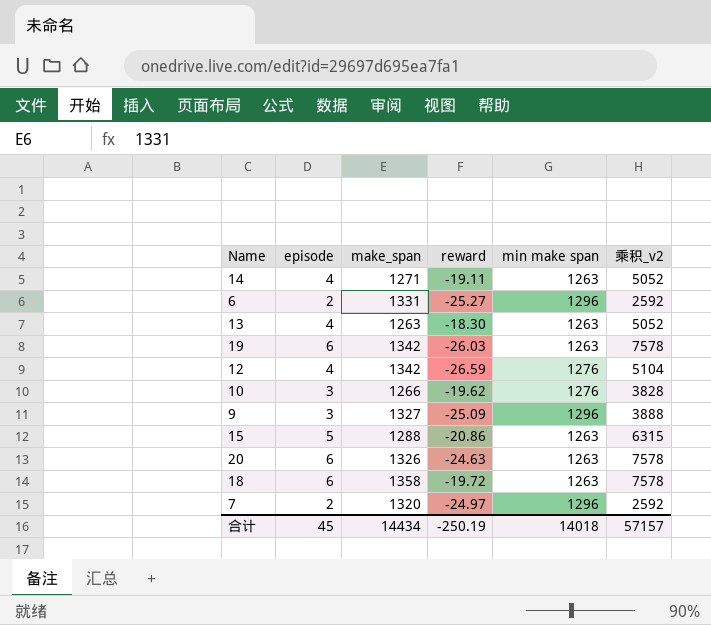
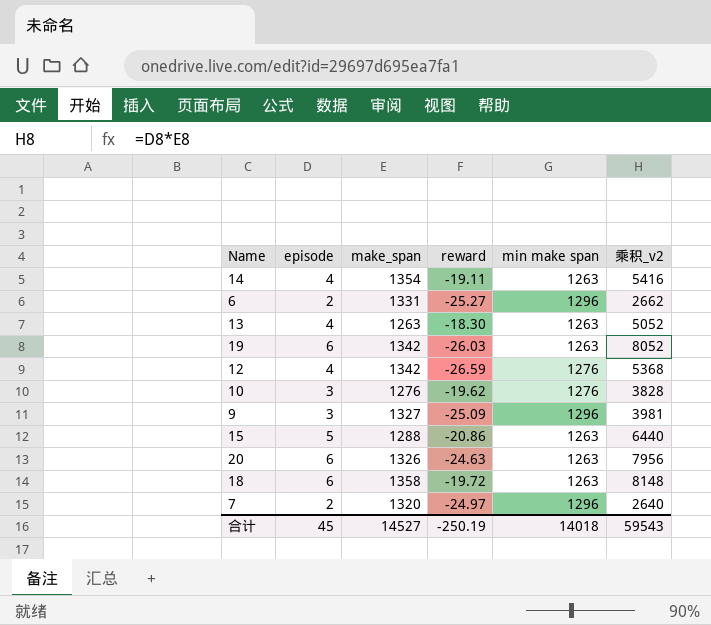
column 乘积_v2 | formula: [episode] * [min make span] -> [episode] * [make_span]
14 | make_span: 1271 -> 1354
10 | make_span: 1266 -> 1276
合计 | make_span: 14434 -> 14527
合计 | 乘积_v2: 57157 -> 59543

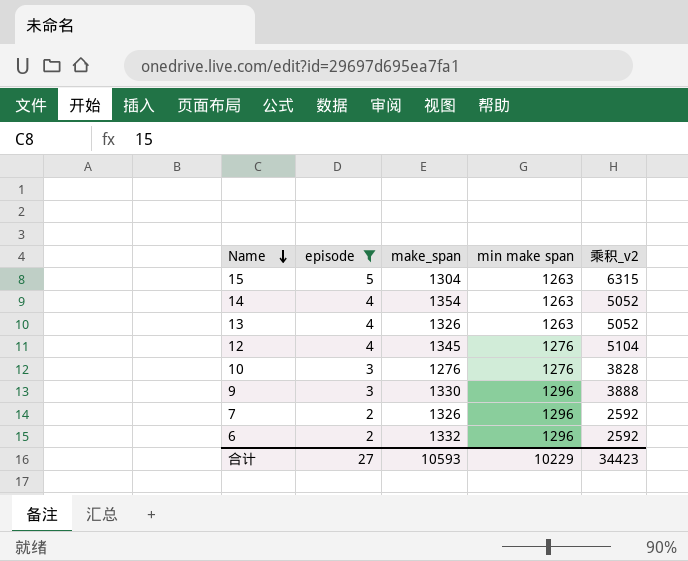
filter: none -> episode != 6
row order: none -> Name descending
column reward | position: 4 -> none
column 乘积_v2 | formula: [episode] * [make_span] -> [episode] * [min make span]
15 | make_span: 1288 -> 1304
13 | make_span: 1263 -> 1326
12 | make_span: 1342 -> 1345
9 | make_span: 1327 -> 1330
7 | make_span: 1320 -> 1326
6 | make_span: 1331 -> 1332
合计 | episode: 45 -> 27
合计 | make_span: 14527 -> 10593
合计 | min make span: 14018 -> 10229
合计 | 乘积_v2: 59543 -> 34423

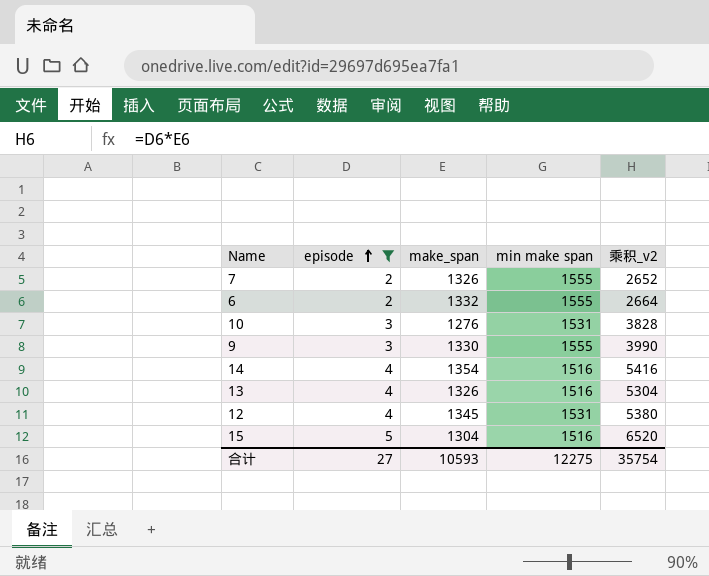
row order: Name descending -> episode ascending
column 乘积_v2 | formula: [episode] * [min make span] -> [episode] * [make_span]
7 | min make span: 1296 -> 1555
6 | min make span: 1296 -> 1555
10 | min make span: 1276 -> 1531
9 | min make span: 1296 -> 1555
14 | min make span: 1263 -> 1516
13 | min make span: 1263 -> 1516
12 | min make span: 1276 -> 1531
15 | min make span: 1263 -> 1516
合计 | min make span: 10229 -> 12275
合计 | 乘积_v2: 34423 -> 35754

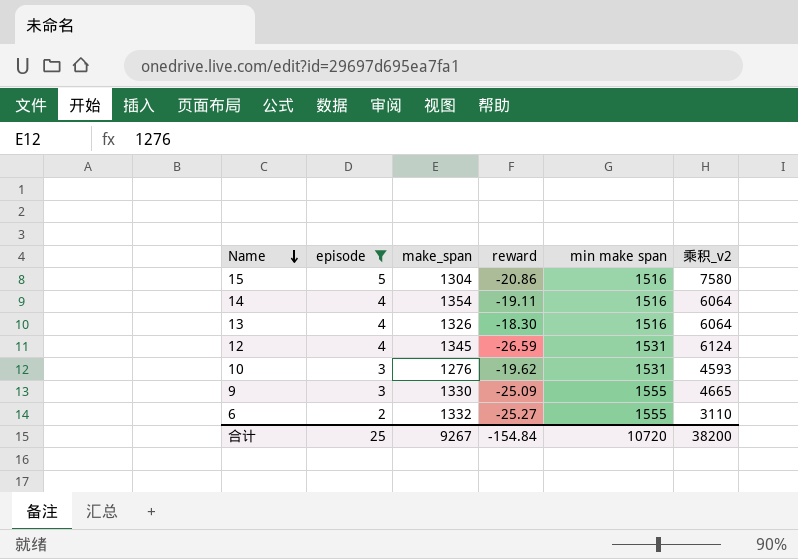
row order: episode ascending -> Name descending
column reward | position: none -> 4
column 乘积_v2 | formula: [episode] * [make_span] -> [episode] * [min make span]
row 7: 2 | 1326 | 1555 | 2652 -> none
合计 | episode: 27 -> 25
合计 | make_span: 10593 -> 9267
合计 | min make span: 12275 -> 10720
合计 | 乘积_v2: 35754 -> 38200

